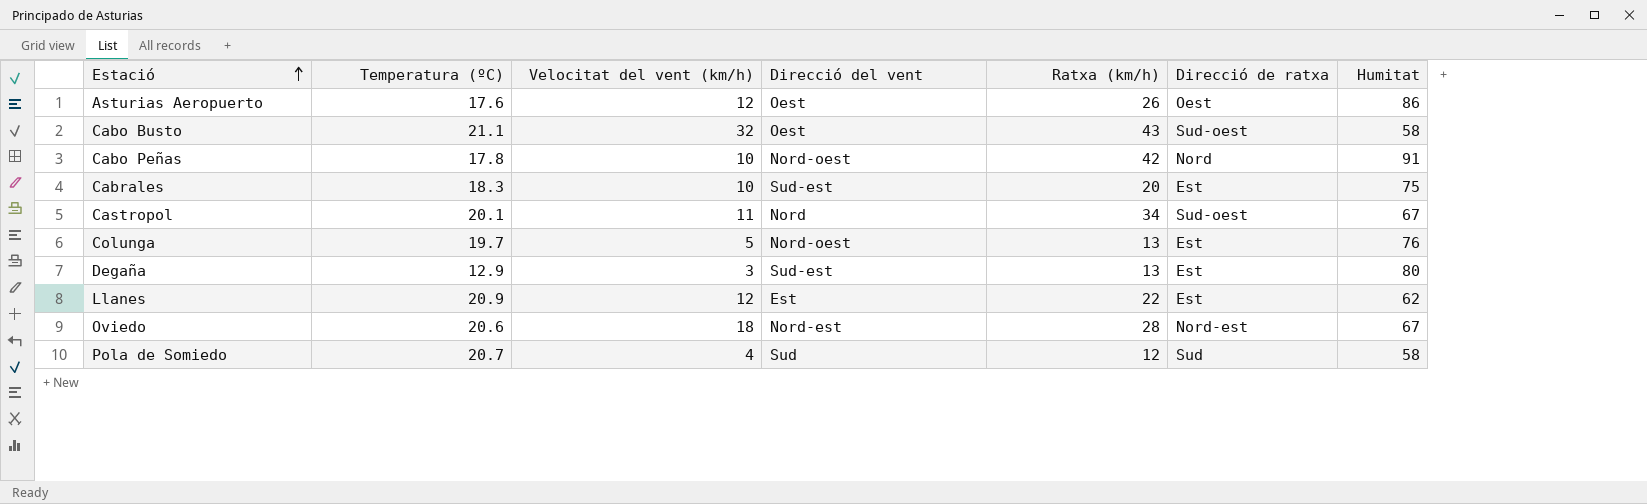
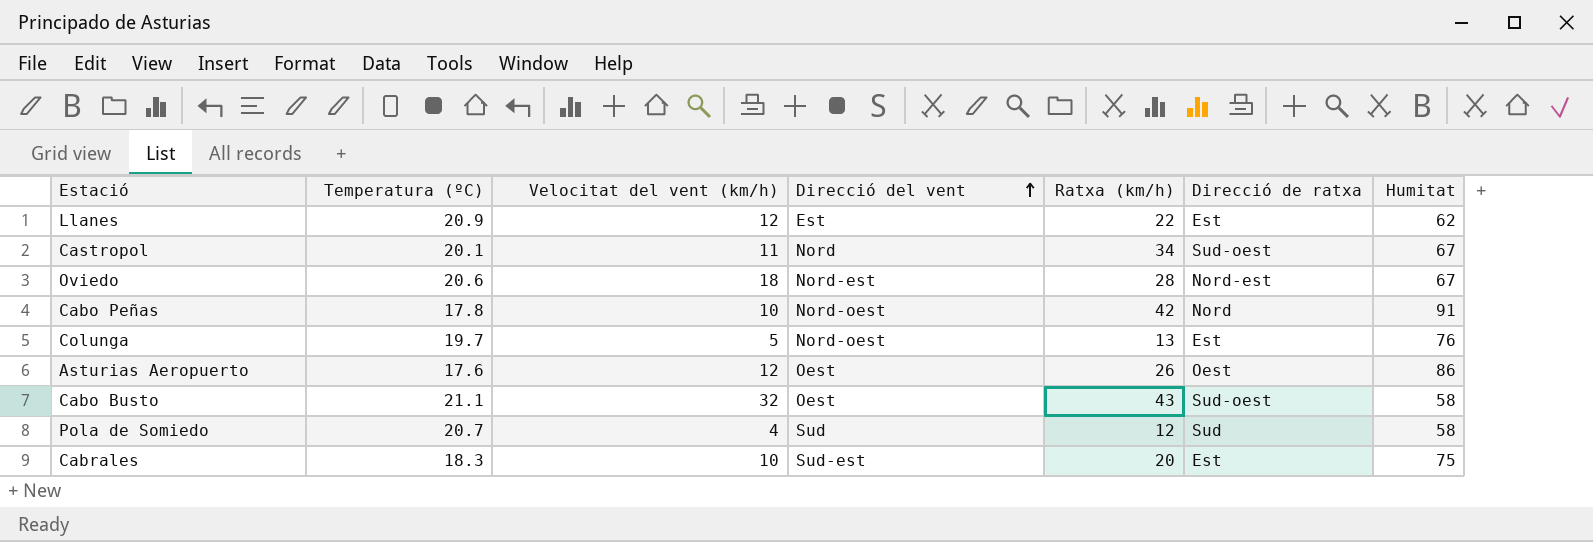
row order: Estació ascending -> Direcció del vent ascending
row Degaña: 12.9 | 3 | Sud-est | 13 | Est | 80 -> none

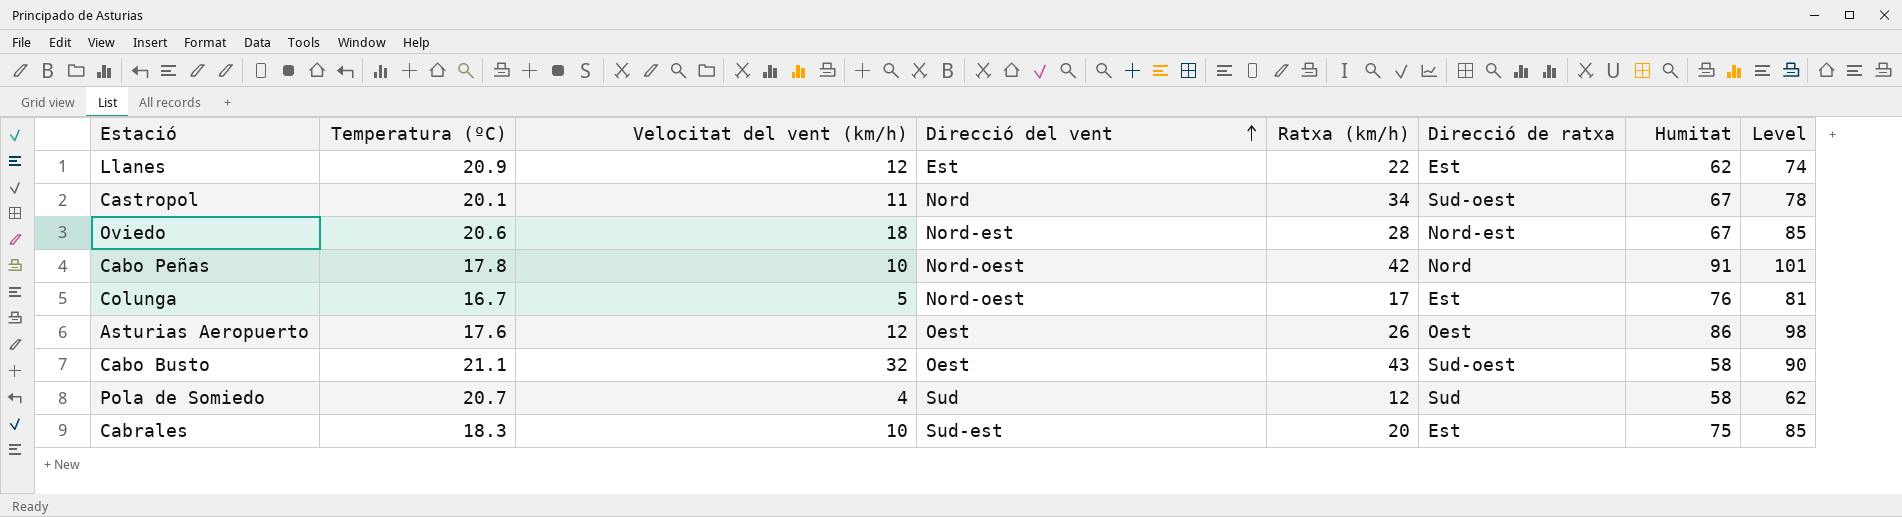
column Level | formula: none -> [Velocitat del vent (km/h)] + [Humitat]
Colunga | Temperatura (ºC): 19.7 -> 16.7
Colunga | Ratxa (km/h): 13 -> 17

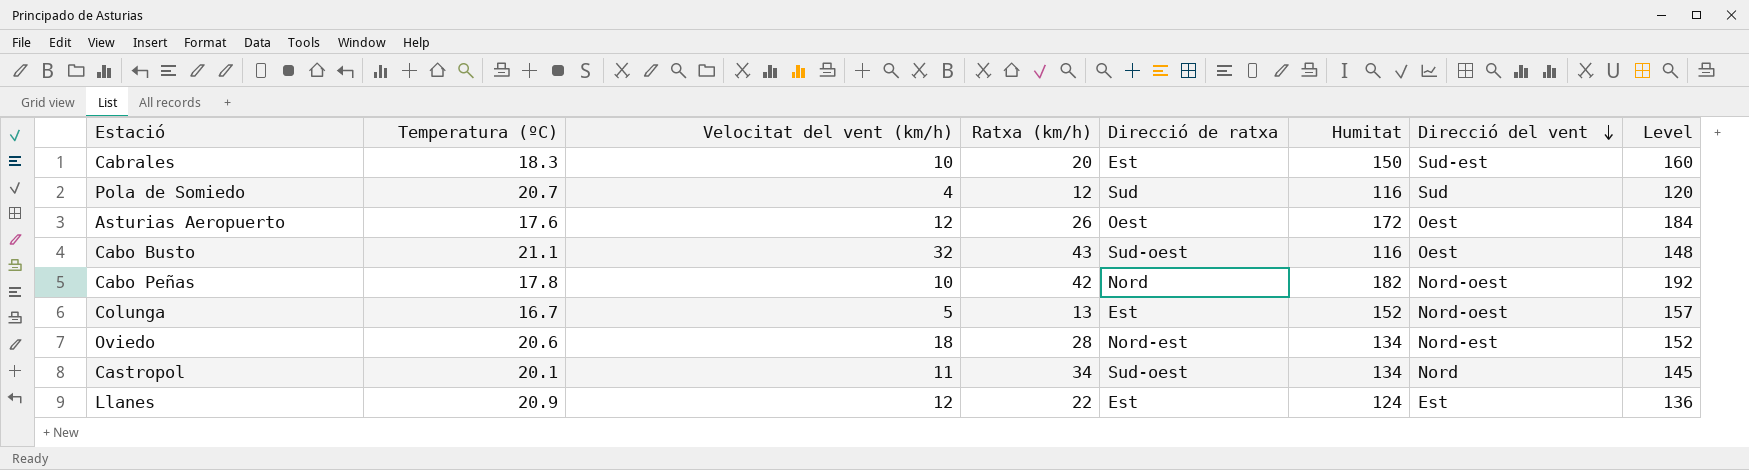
row order: Direcció del vent ascending -> Direcció del vent descending
column Direcció del vent | position: 4 -> 7
Cabrales | Humitat: 75 -> 150
Cabrales | Level: 85 -> 160
Pola de Somiedo | Humitat: 58 -> 116
Pola de Somiedo | Level: 62 -> 120
Asturias Aeropuerto | Humitat: 86 -> 172
Asturias Aeropuerto | Level: 98 -> 184
Cabo Busto | Humitat: 58 -> 116
Cabo Busto | Level: 90 -> 148
Cabo Peñas | Humitat: 91 -> 182
Cabo Peñas | Level: 101 -> 192
Colunga | Ratxa (km/h): 17 -> 13
Colunga | Humitat: 76 -> 152
Colunga | Level: 81 -> 157
Oviedo | Humitat: 67 -> 134
Oviedo | Level: 85 -> 152
Castropol | Humitat: 67 -> 134
Castropol | Level: 78 -> 145
Llanes | Humitat: 62 -> 124
Llanes | Level: 74 -> 136

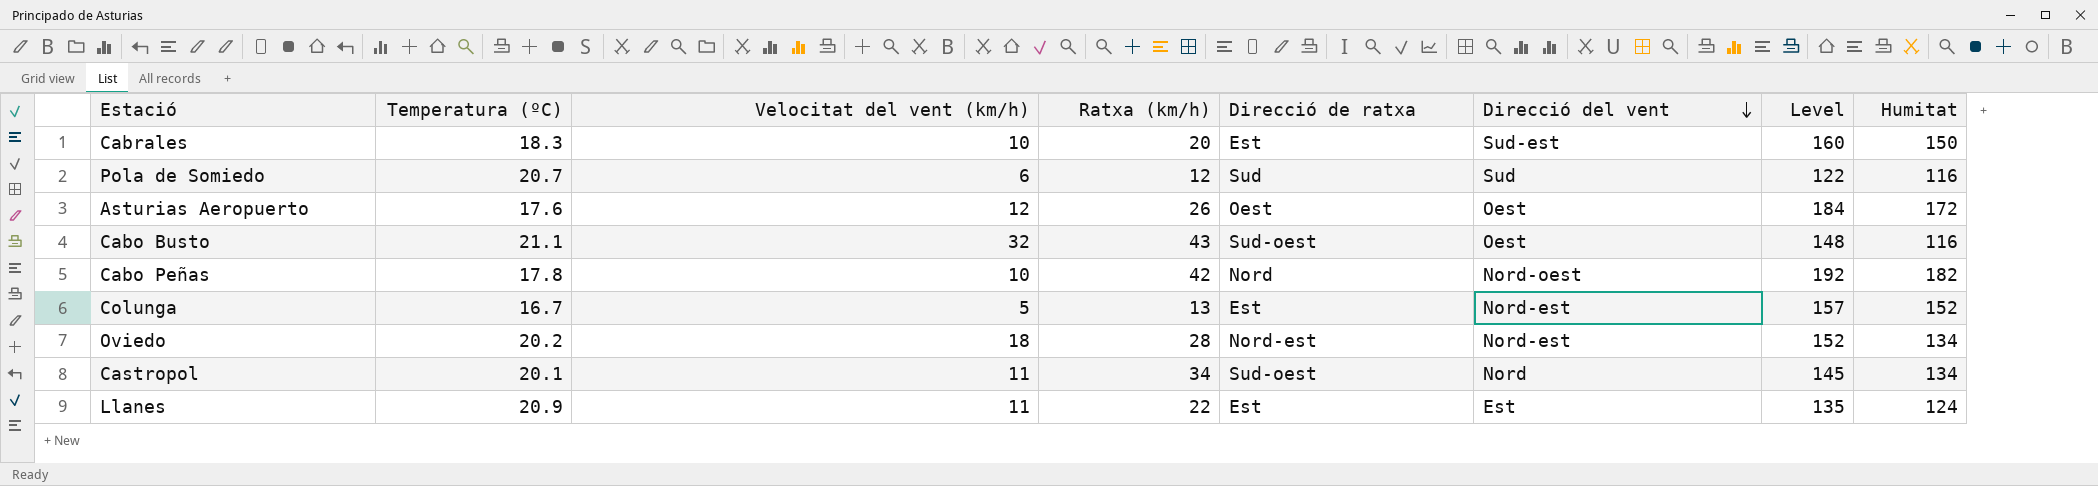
column Humitat | position: 6 -> 8
Pola de Somiedo | Velocitat del vent (km/h): 4 -> 6
Pola de Somiedo | Level: 120 -> 122
Colunga | Direcció del vent: Nord-oest -> Nord-est
Oviedo | Temperatura (ºC): 20.6 -> 20.2
Llanes | Velocitat del vent (km/h): 12 -> 11
Llanes | Level: 136 -> 135

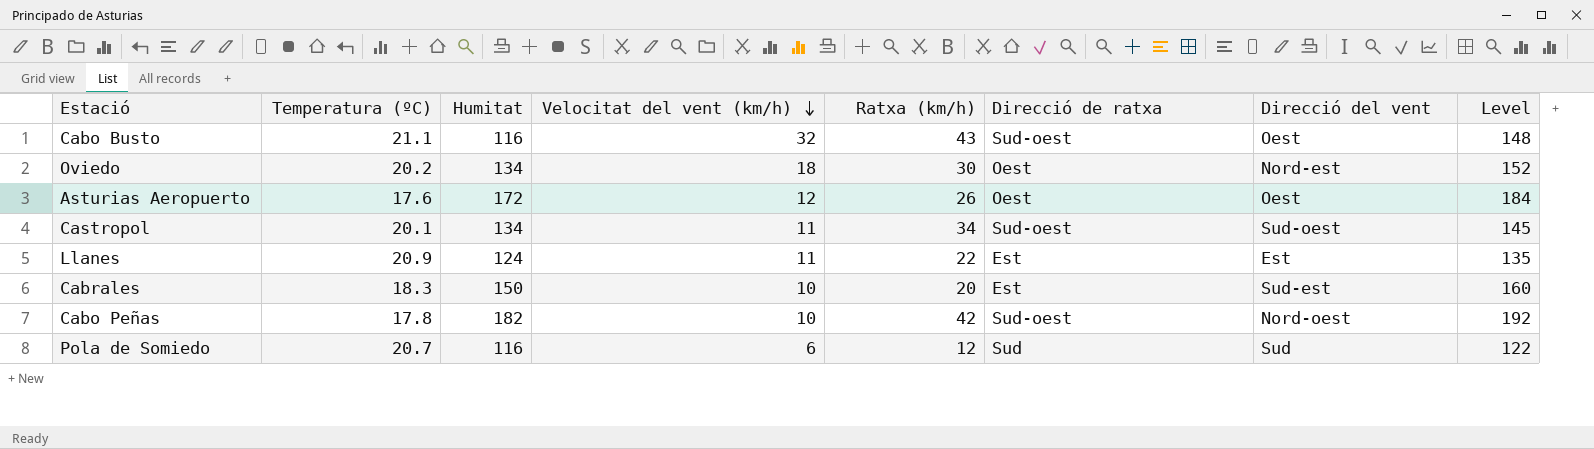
row order: Direcció del vent descending -> Velocitat del vent (km/h) descending
column Humitat | position: 8 -> 3
row Colunga: 16.7 | 5 | 13 | Est | Nord-est | 157 | 152 -> none
Oviedo | Ratxa (km/h): 28 -> 30
Oviedo | Direcció de ratxa: Nord-est -> Oest
Castropol | Direcció del vent: Nord -> Sud-oest
Cabo Peñas | Direcció de ratxa: Nord -> Sud-oest

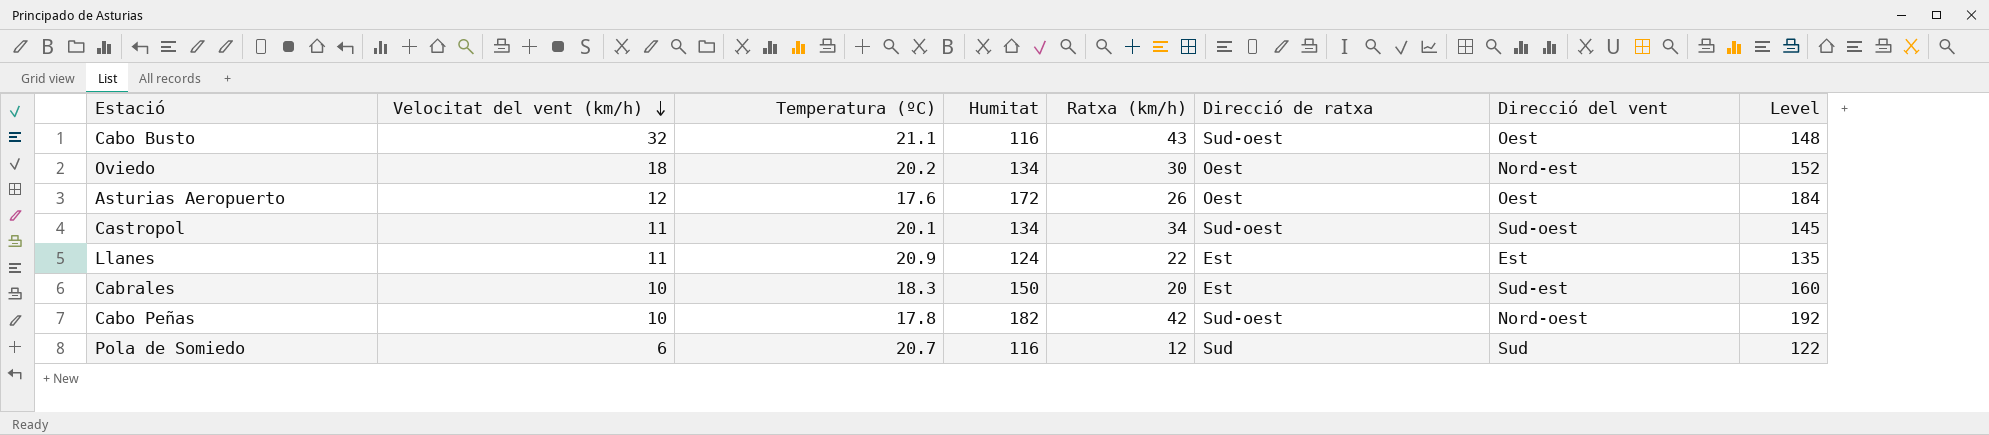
column Velocitat del vent (km/h) | position: 4 -> 2

